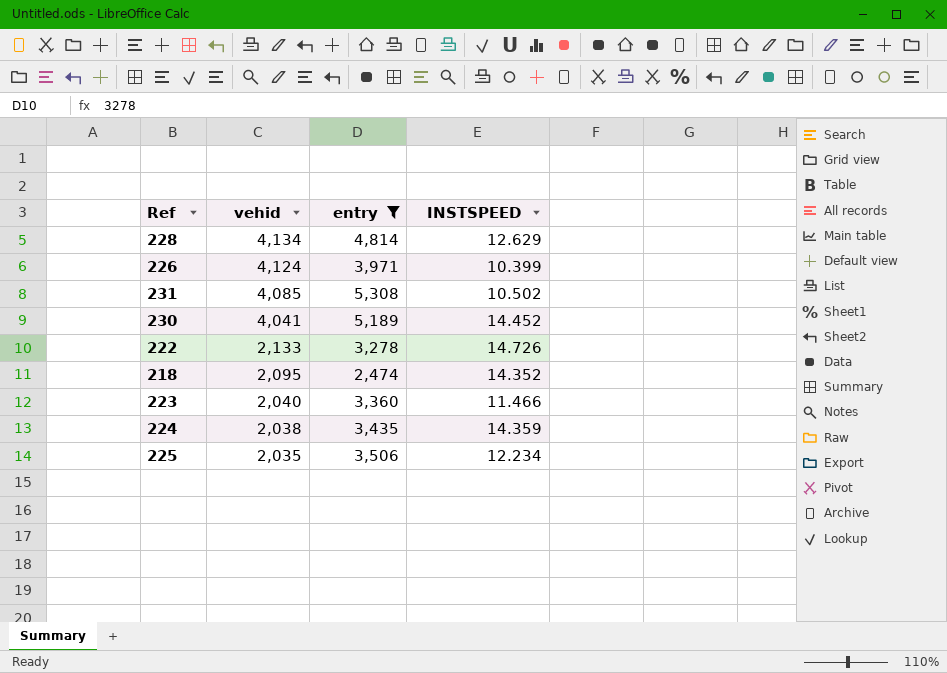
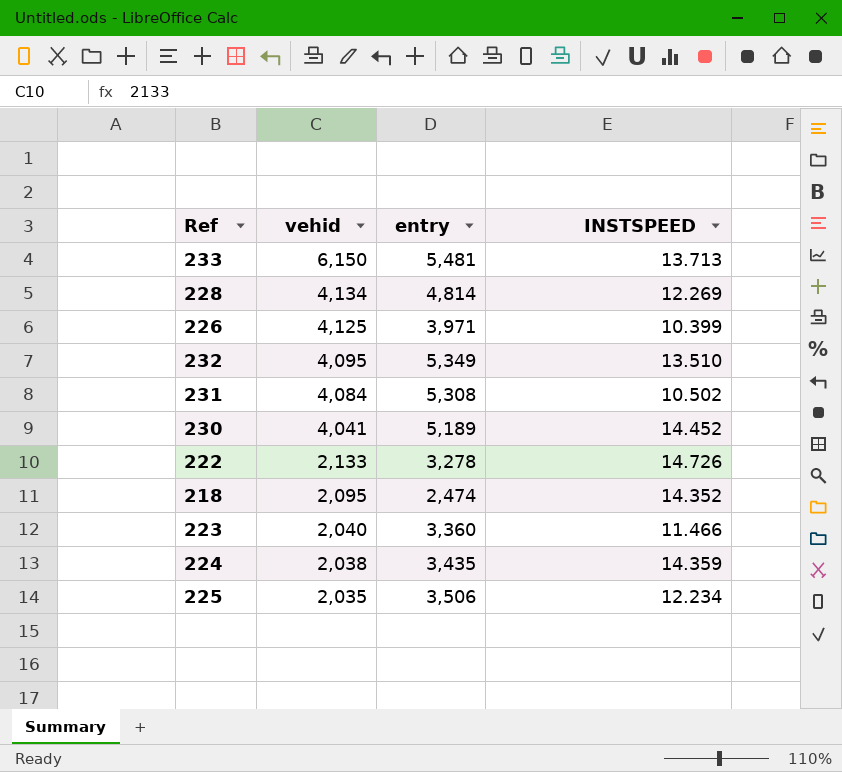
filter: entry <= 5,308 -> none
228 | INSTSPEED: 12.629 -> 12.269
226 | vehid: 4,124 -> 4,125
231 | vehid: 4,085 -> 4,084

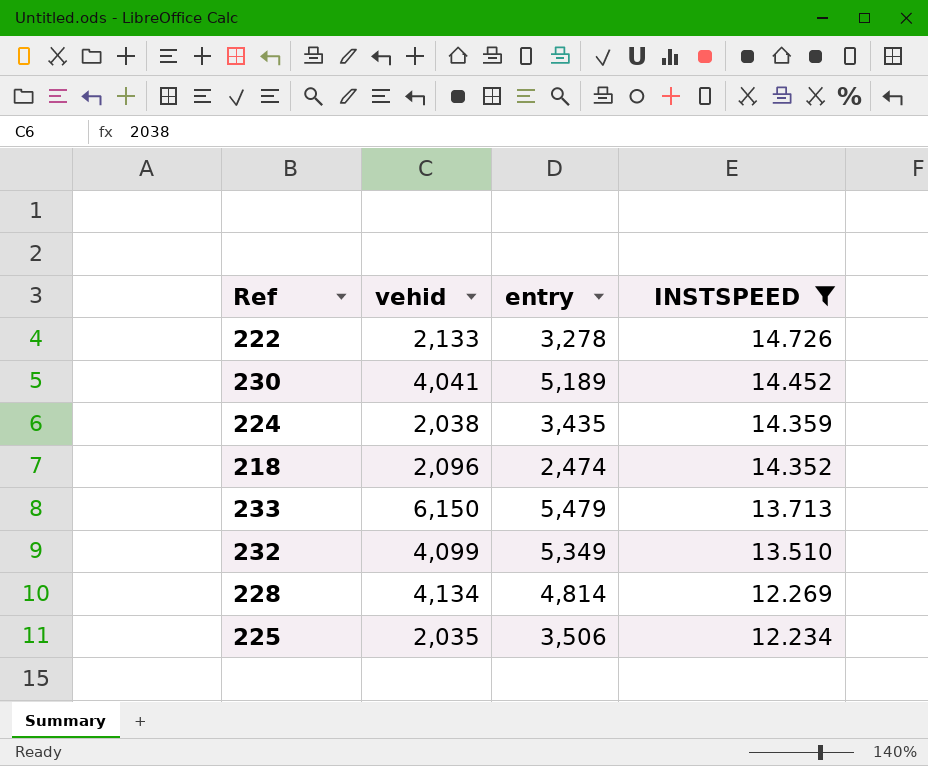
filter: none -> INSTSPEED >= 12.234
row order: vehid descending -> INSTSPEED descending
218 | vehid: 2,095 -> 2,096
233 | entry: 5,481 -> 5,479
232 | vehid: 4,095 -> 4,099

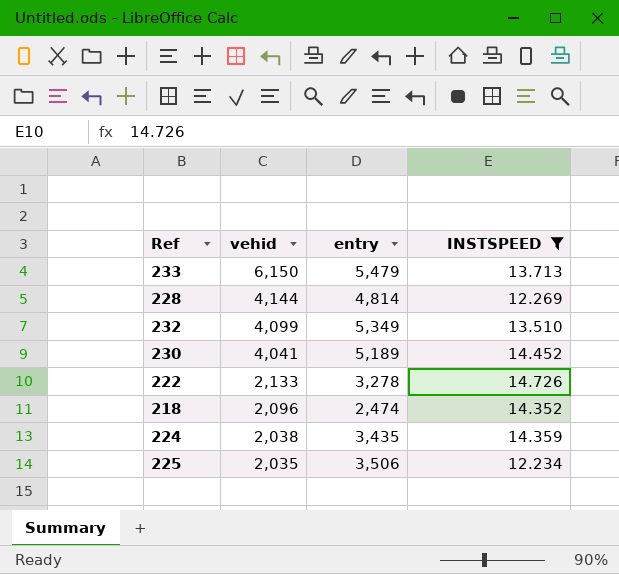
row order: INSTSPEED descending -> vehid descending
228 | vehid: 4,134 -> 4,144

